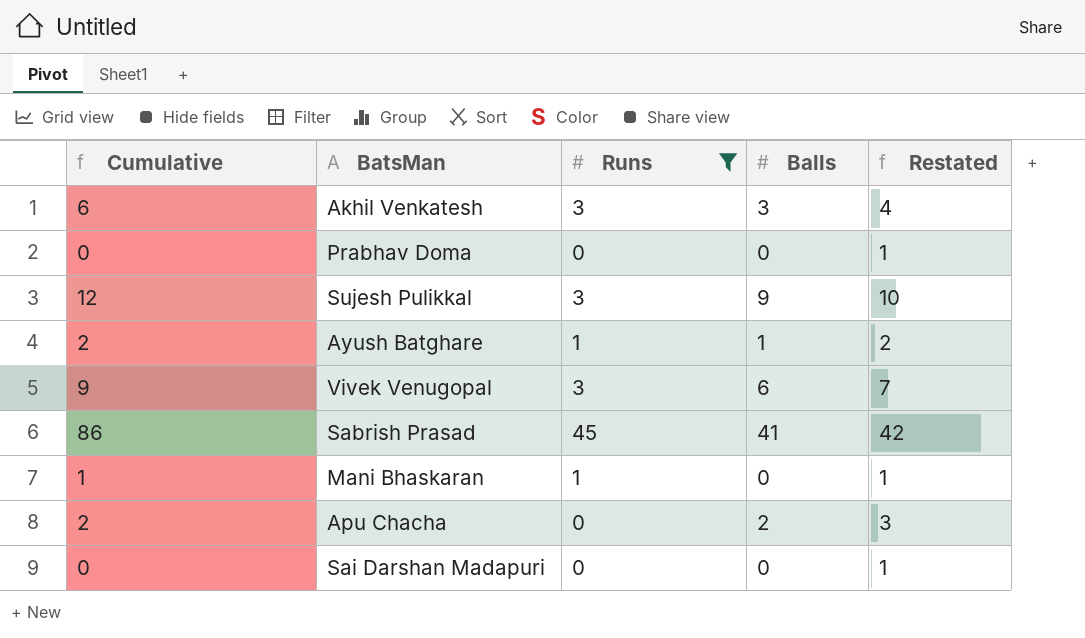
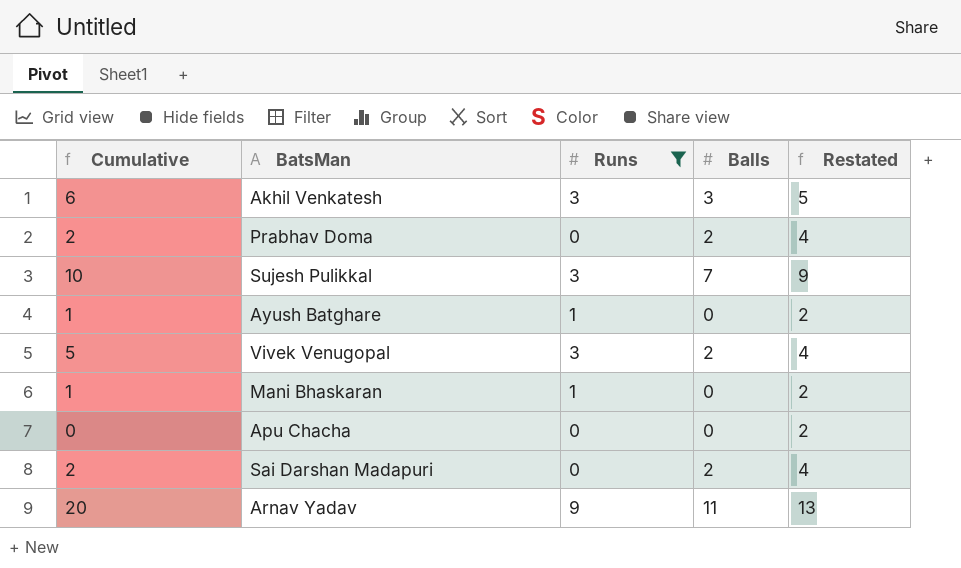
column Restated | formula: [Balls] + 1 -> [Balls] + 2
row Sabrish Prasad: 86 | 45 | 41 | 42 -> none
Prabhav Doma | Cumulative: 0 -> 2
Prabhav Doma | Balls: 0 -> 2
Sujesh Pulikkal | Cumulative: 12 -> 10
Sujesh Pulikkal | Balls: 9 -> 7
Ayush Batghare | Cumulative: 2 -> 1
Ayush Batghare | Balls: 1 -> 0
Vivek Venugopal | Cumulative: 9 -> 5
Vivek Venugopal | Balls: 6 -> 2
Apu Chacha | Cumulative: 2 -> 0
Apu Chacha | Balls: 2 -> 0
Sai Darshan Madapuri | Cumulative: 0 -> 2
Sai Darshan Madapuri | Balls: 0 -> 2
row Arnav Yadav: none -> 20 | 9 | 11 | 13

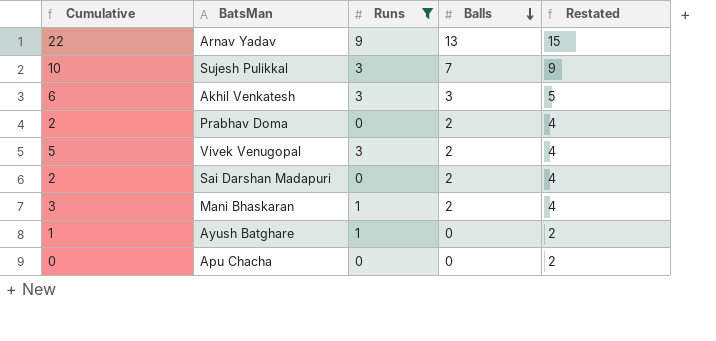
row order: none -> Balls descending
Arnav Yadav | Cumulative: 20 -> 22
Arnav Yadav | Balls: 11 -> 13
Arnav Yadav | Restated: 13 -> 15
Mani Bhaskaran | Cumulative: 1 -> 3
Mani Bhaskaran | Balls: 0 -> 2
Mani Bhaskaran | Restated: 2 -> 4

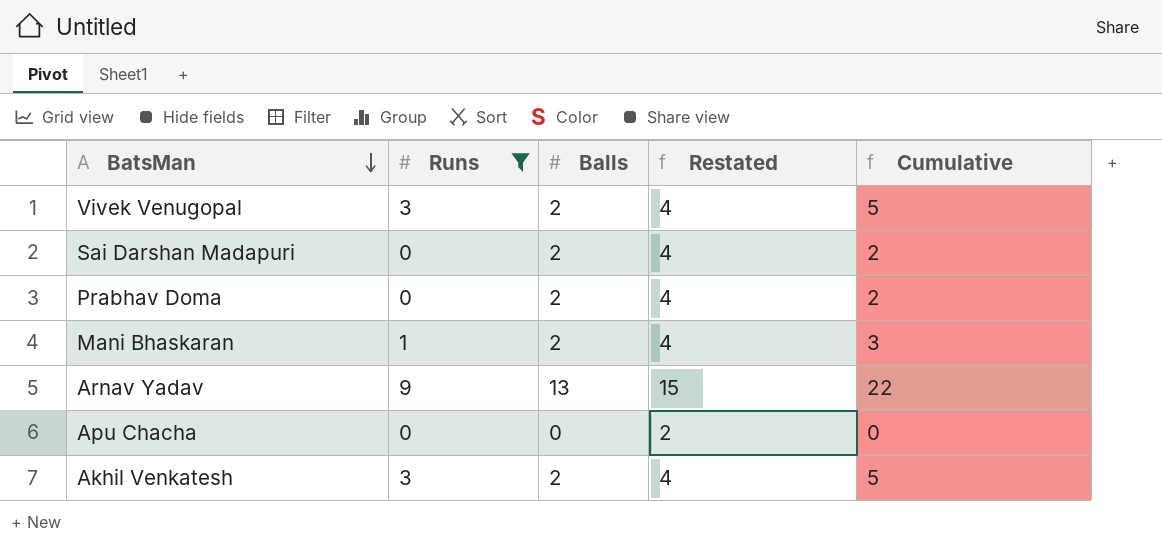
row order: Balls descending -> BatsMan descending
column Cumulative | position: 1 -> 5
row Sujesh Pulikkal: 10 | 3 | 7 | 9 -> none
row Ayush Batghare: 1 | 1 | 0 | 2 -> none
Akhil Venkatesh | Balls: 3 -> 2
Akhil Venkatesh | Restated: 5 -> 4
Akhil Venkatesh | Cumulative: 6 -> 5

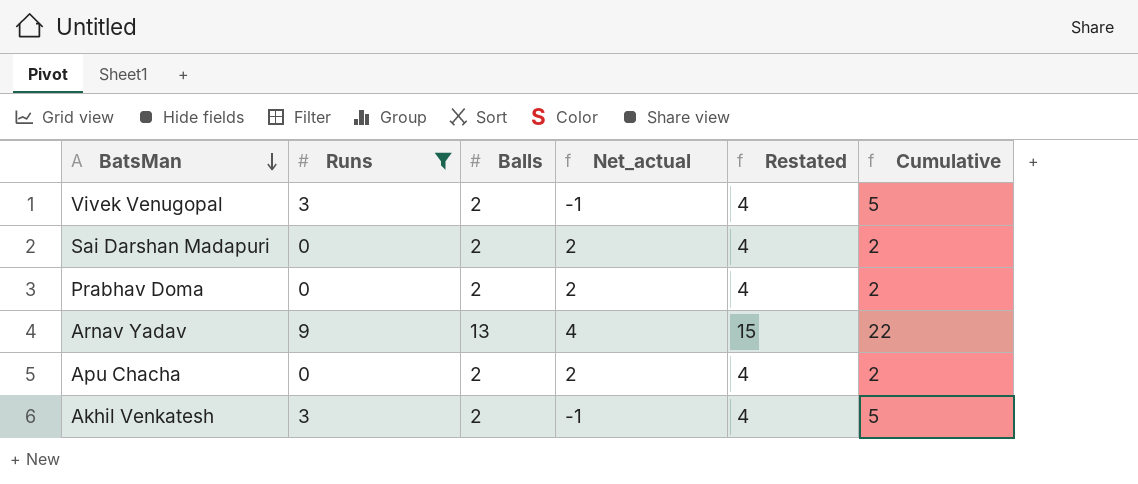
column Net_actual | formula: none -> [Balls] - [Runs]
row Mani Bhaskaran: 1 | 2 | 4 | 3 -> none
Apu Chacha | Balls: 0 -> 2
Apu Chacha | Restated: 2 -> 4
Apu Chacha | Cumulative: 0 -> 2

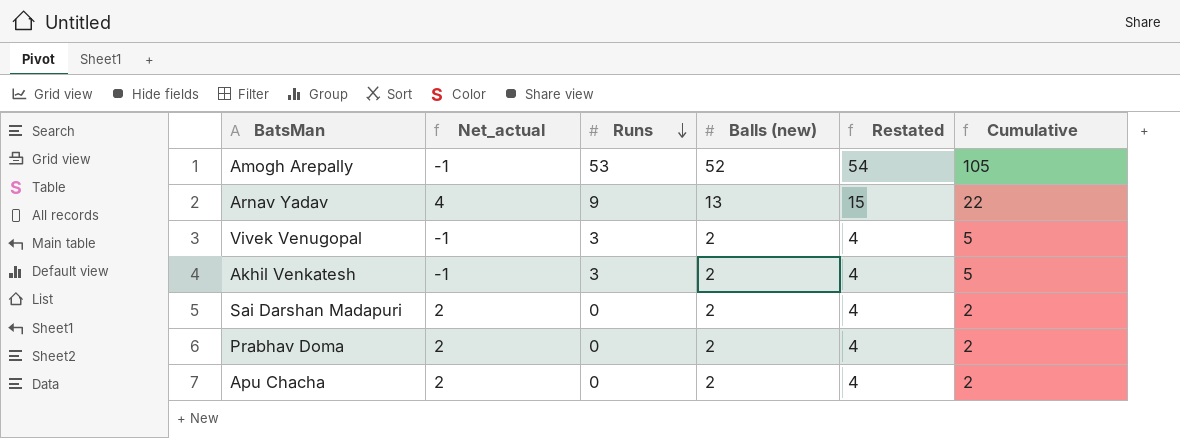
filter: Runs != 53 -> none
row order: BatsMan descending -> Runs descending
column Net_actual | position: 4 -> 2
column name: Balls -> Balls (new)

